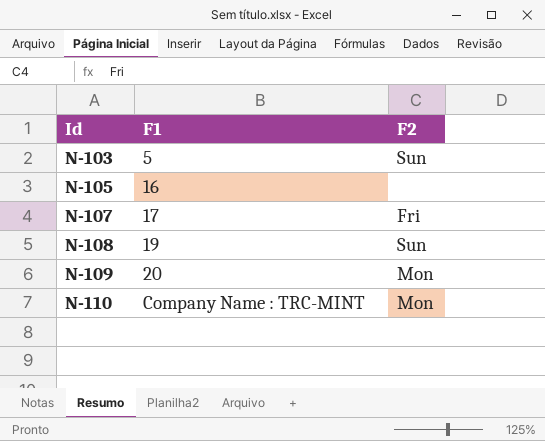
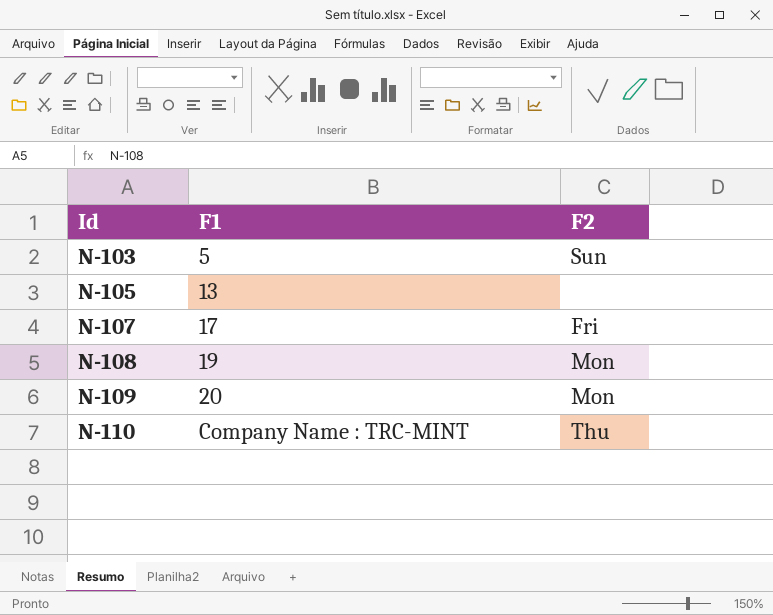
N-105 | F1: 16 -> 13
N-108 | F2: Sun -> Mon
N-110 | F2: Mon -> Thu

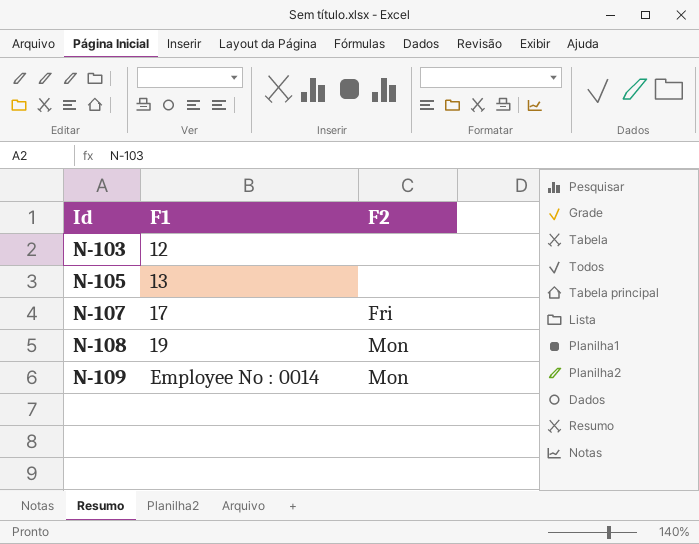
row N-110: Company Name : TRC-MINT | Thu -> none
N-103 | F1: 5 -> 12
N-103 | F2: Sun -> none
N-109 | F1: 20 -> Employee No : 0014

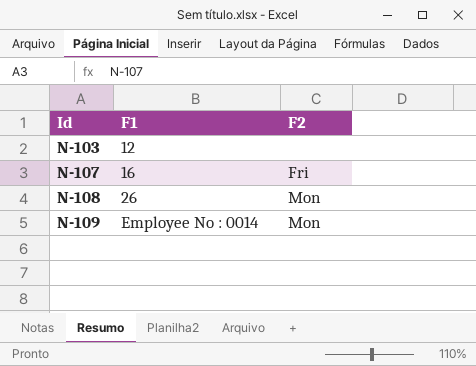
row N-105: 13 | none -> none
N-107 | F1: 17 -> 16
N-108 | F1: 19 -> 26

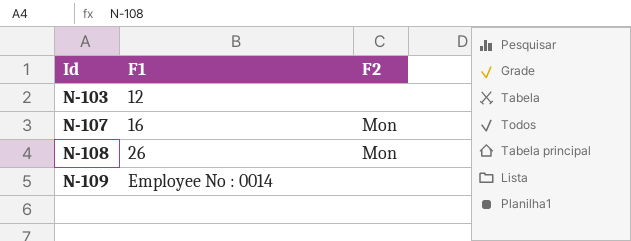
N-107 | F2: Fri -> Mon
N-109 | F2: Mon -> none

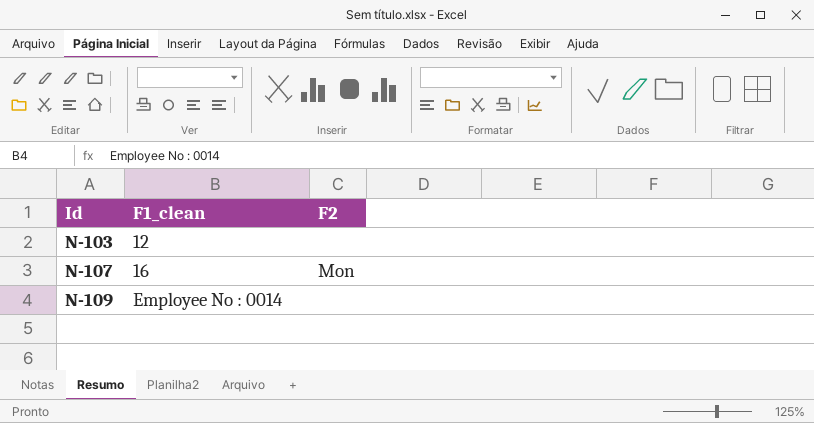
column name: F1 -> F1_clean
row N-108: 26 | Mon -> none

